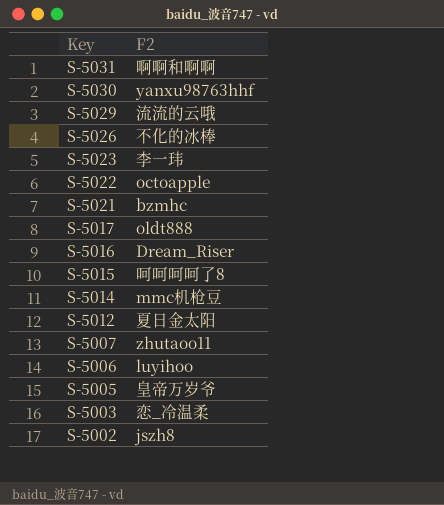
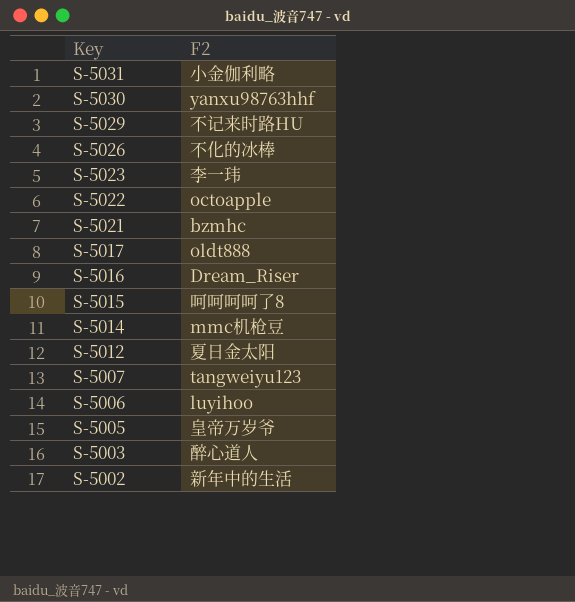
S-5031 | F2: 啊啊和啊啊 -> 小金伽利略
S-5029 | F2: 流流的云哦 -> 不记来时路HU
S-5007 | F2: zhutaoo11 -> tangweiyu123
S-5003 | F2: 恋_冷温柔 -> 醉心道人
S-5002 | F2: jszh8 -> 新年中的生活

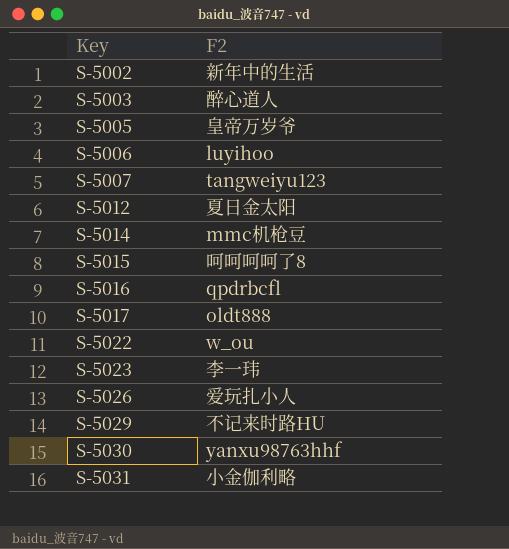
row order: Key descending -> Key ascending
row S-5021: bzmhc -> none
S-5016 | F2: Dream_Riser -> qpdrbcfl
S-5022 | F2: octoapple -> w_ou
S-5026 | F2: 不化的冰棒 -> 爱玩扎小人

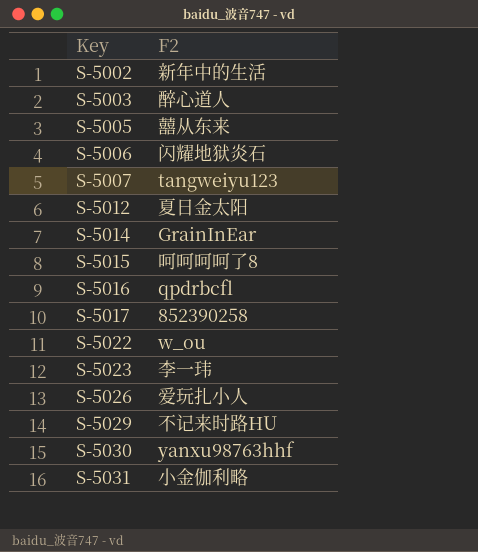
S-5005 | F2: 皇帝万岁爷 -> 囍从东来
S-5006 | F2: luyihoo -> 闪耀地狱炎石
S-5014 | F2: mmc机枪豆 -> GrainInEar
S-5017 | F2: oldt888 -> 852390258

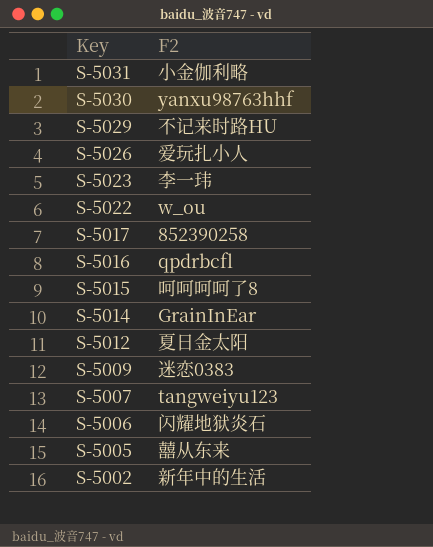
row order: Key ascending -> Key descending
row S-5003: 醉心道人 -> none
row S-5009: none -> 迷恋0383

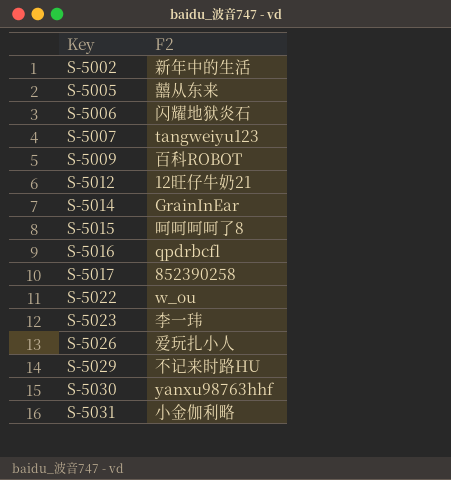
row order: Key descending -> Key ascending
S-5009 | F2: 迷恋0383 -> 百科ROBOT
S-5012 | F2: 夏日金太阳 -> 12旺仔牛奶21

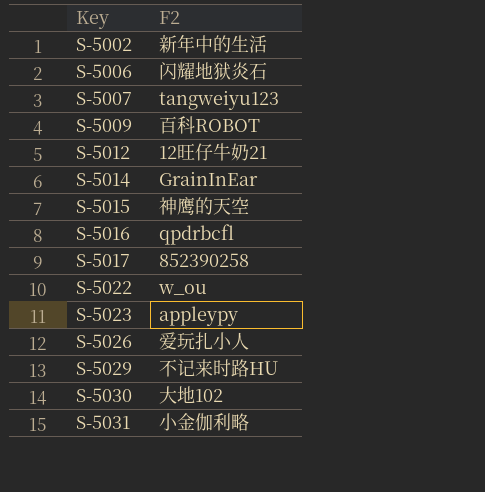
row S-5005: 囍从东来 -> none
S-5015 | F2: 呵呵呵呵了8 -> 神鹰的天空
S-5023 | F2: 李一玮 -> appleypy
S-5030 | F2: yanxu98763hhf -> 大地102

